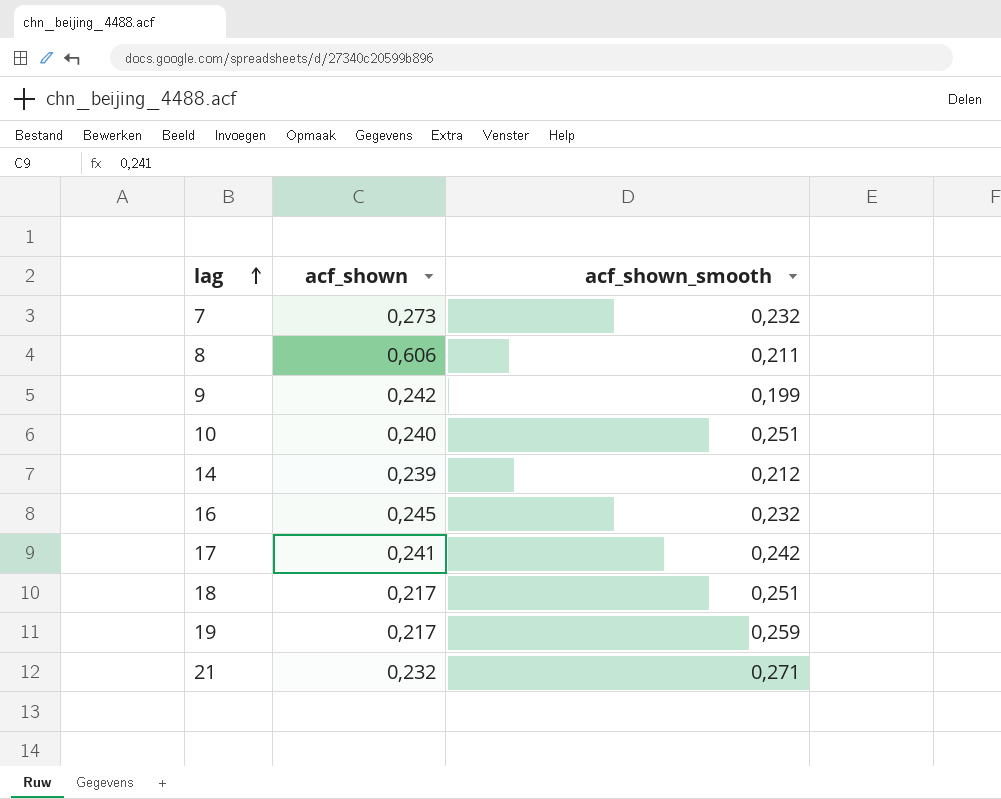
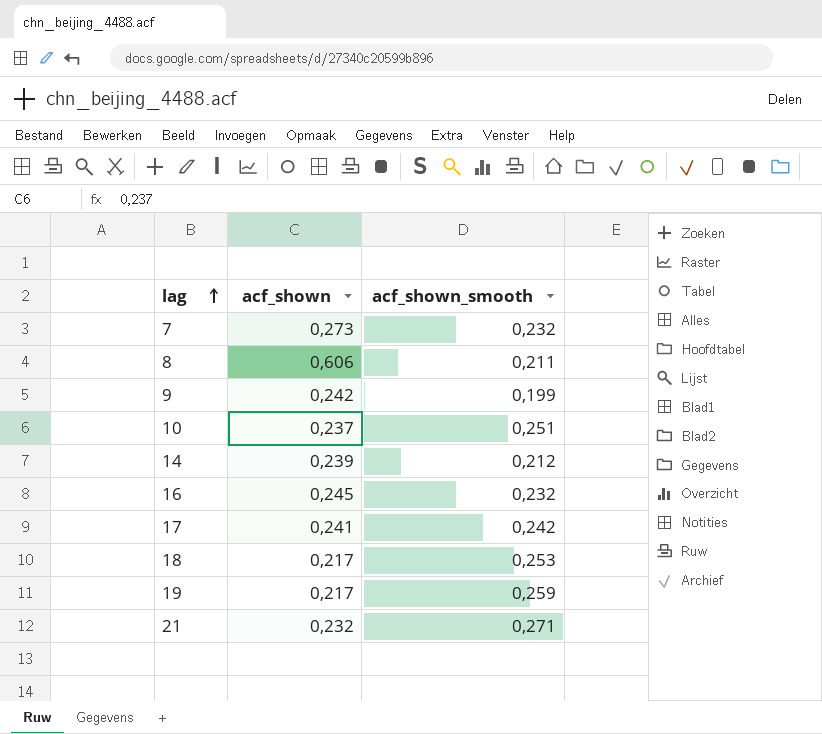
10 | acf_shown: 0,240 -> 0,237
18 | acf_shown_smooth: 0,251 -> 0,253

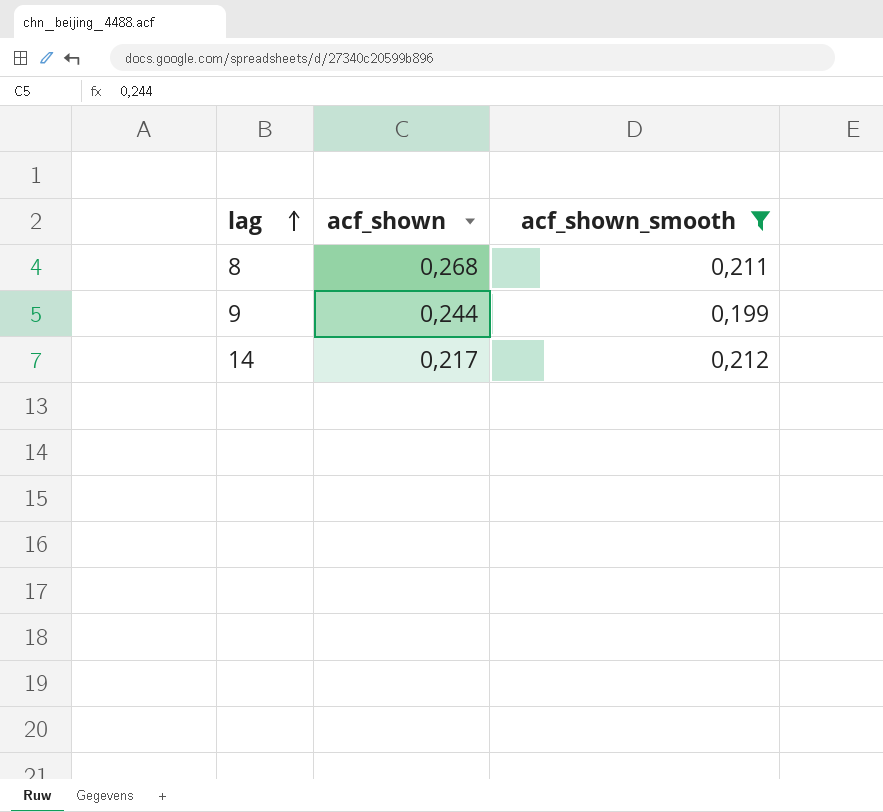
filter: none -> acf_shown_smooth <= 0,212
8 | acf_shown: 0,606 -> 0,268
9 | acf_shown: 0,242 -> 0,244
14 | acf_shown: 0,239 -> 0,217

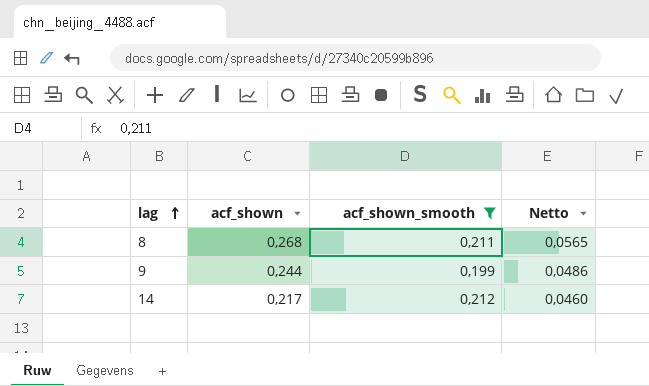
column Netto | formula: none -> [acf_shown] * [acf_shown_smooth]

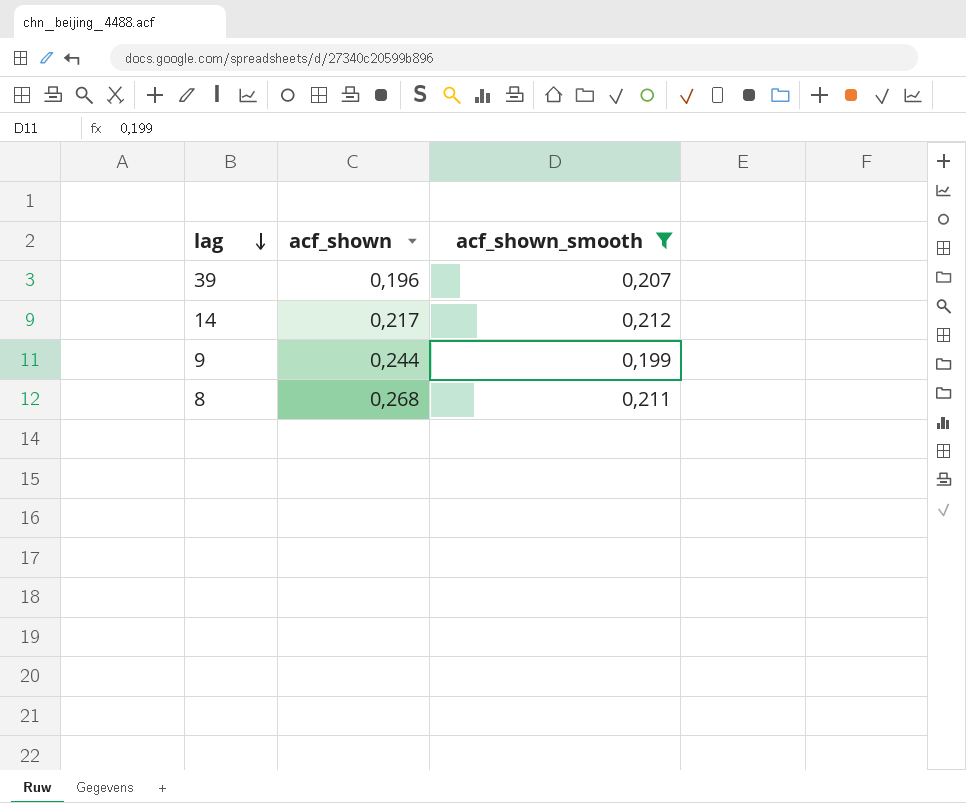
row order: lag ascending -> lag descending
column Netto | formula: [acf_shown] * [acf_shown_smooth] -> none
row 39: none -> 0,196 | 0,207

